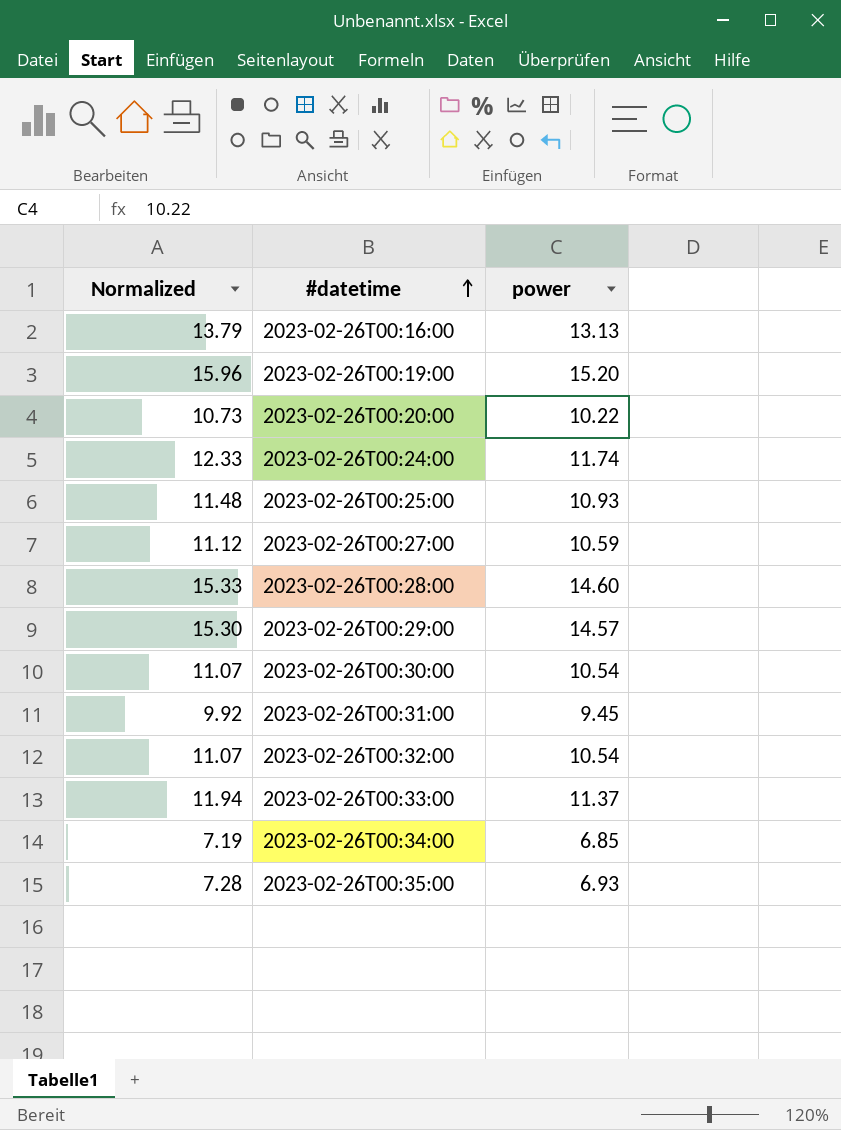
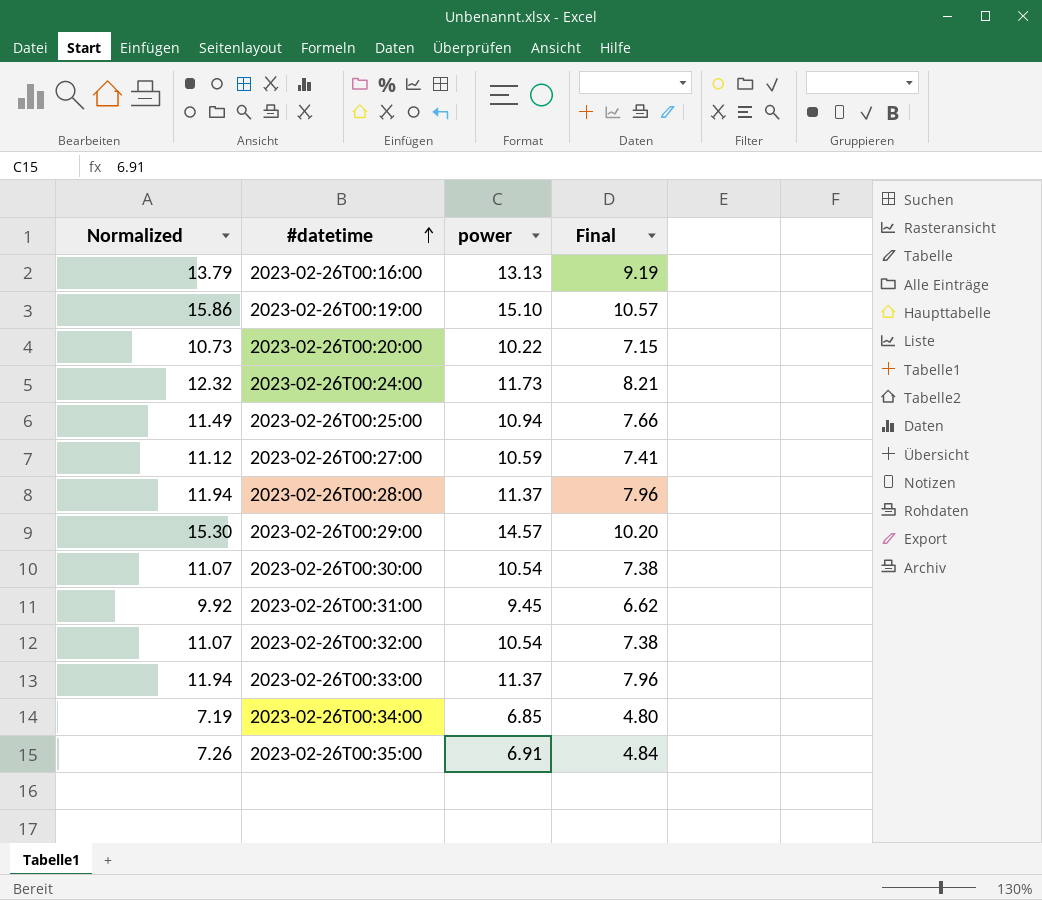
column Final | formula: none -> [power] * 0.7
2023-02-26T00:19:00 | Normalized: 15.96 -> 15.86
2023-02-26T00:19:00 | power: 15.20 -> 15.10
2023-02-26T00:24:00 | Normalized: 12.33 -> 12.32
2023-02-26T00:24:00 | power: 11.74 -> 11.73
2023-02-26T00:25:00 | Normalized: 11.48 -> 11.49
2023-02-26T00:25:00 | power: 10.93 -> 10.94
2023-02-26T00:28:00 | Normalized: 15.33 -> 11.94
2023-02-26T00:28:00 | power: 14.60 -> 11.37
2023-02-26T00:35:00 | Normalized: 7.28 -> 7.26
2023-02-26T00:35:00 | power: 6.93 -> 6.91

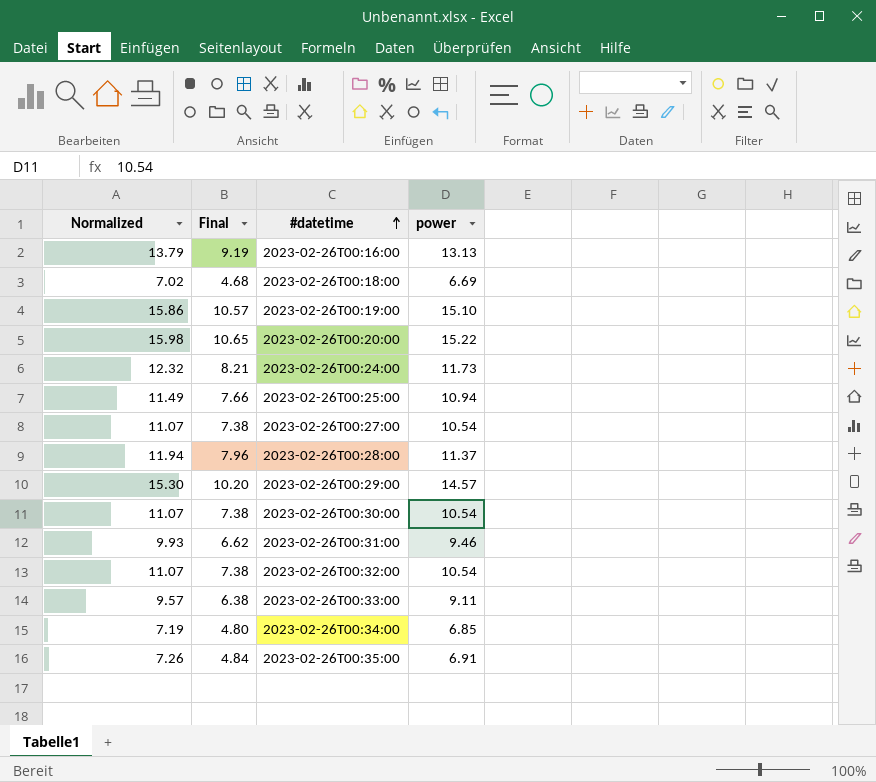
column Final | position: 4 -> 2
row 2023-02-26T00:18:00: none -> 7.02 | 4.68 | 6.69
2023-02-26T00:20:00 | Normalized: 10.73 -> 15.98
2023-02-26T00:20:00 | Final: 7.15 -> 10.65
2023-02-26T00:20:00 | power: 10.22 -> 15.22
2023-02-26T00:27:00 | Normalized: 11.12 -> 11.07
2023-02-26T00:27:00 | Final: 7.41 -> 7.38
2023-02-26T00:27:00 | power: 10.59 -> 10.54
2023-02-26T00:31:00 | Normalized: 9.92 -> 9.93
2023-02-26T00:31:00 | power: 9.45 -> 9.46
2023-02-26T00:33:00 | Normalized: 11.94 -> 9.57
2023-02-26T00:33:00 | Final: 7.96 -> 6.38
2023-02-26T00:33:00 | power: 11.37 -> 9.11

